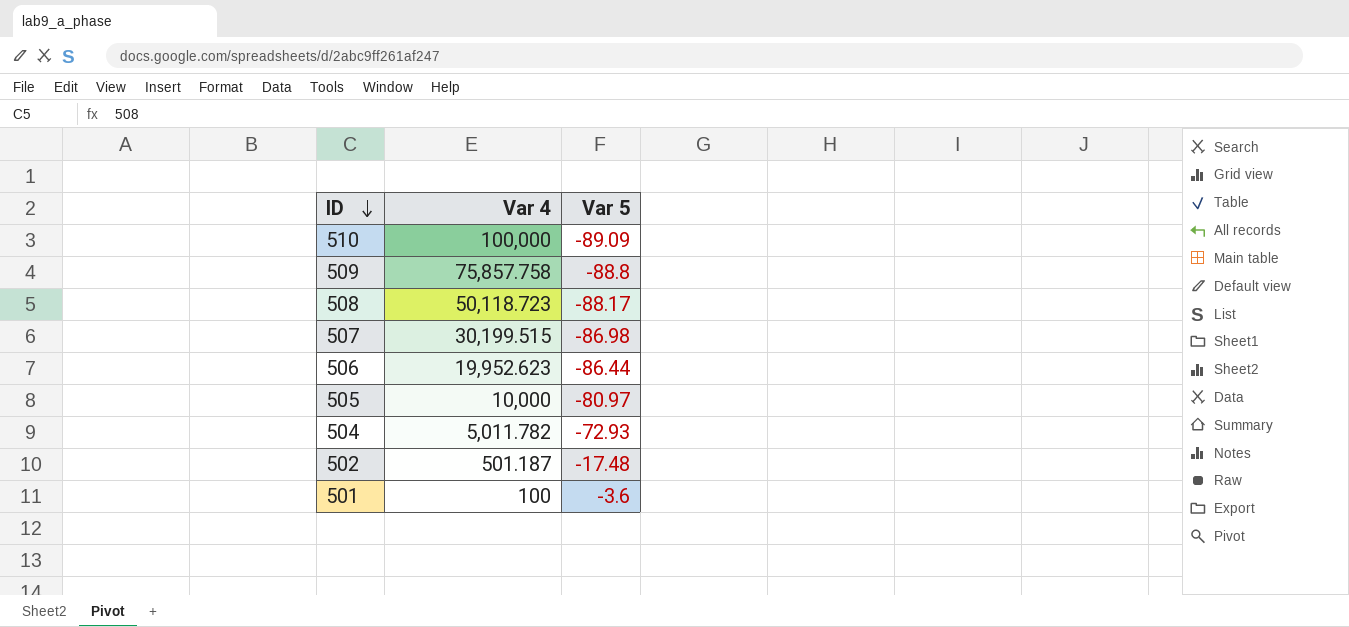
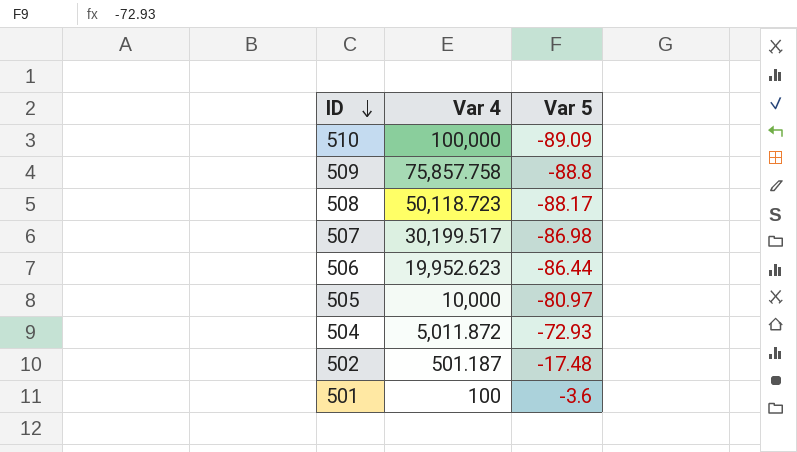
507 | Var 4: 30,199.515 -> 30,199.517
504 | Var 4: 5,011.782 -> 5,011.872

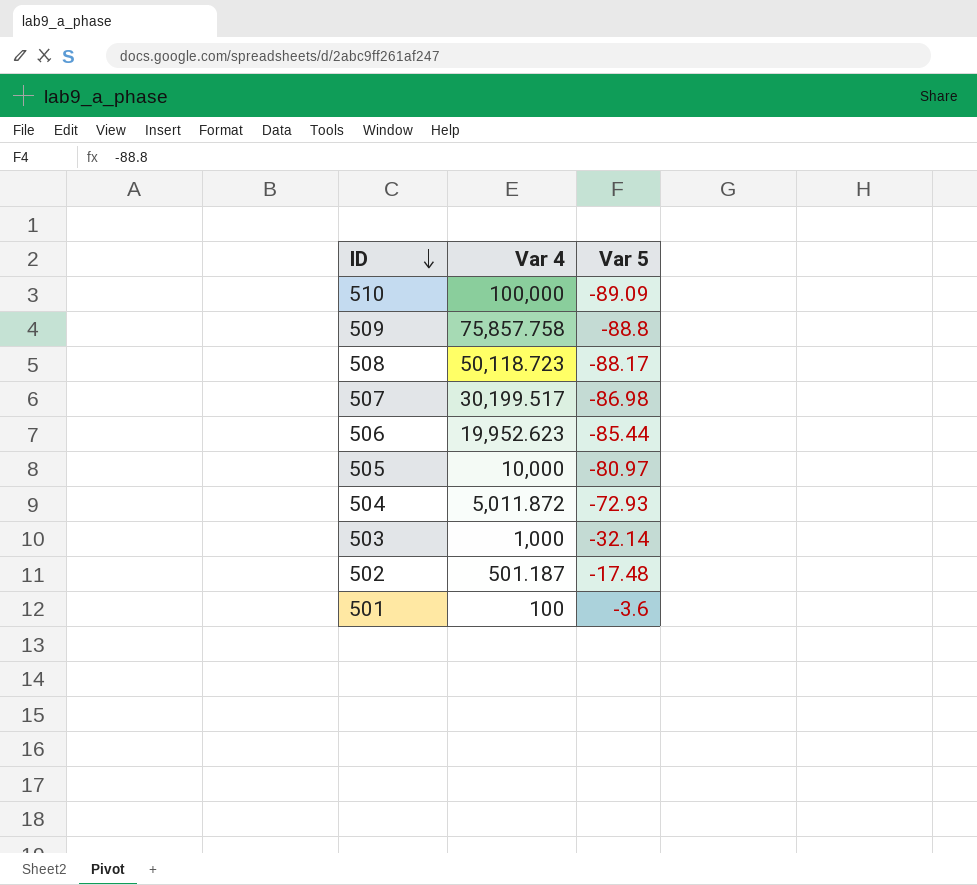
506 | Var 5: -86.44 -> -85.44
row 503: none -> 1,000 | -32.14

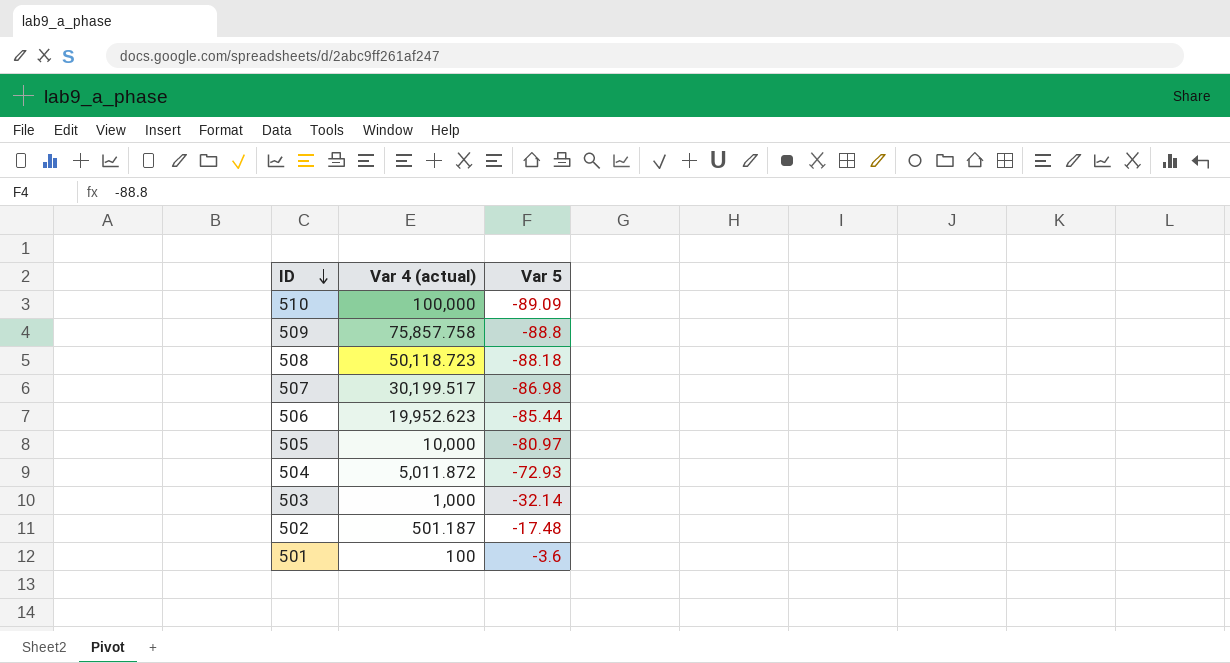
column name: Var 4 -> Var 4 (actual)
508 | Var 5: -88.17 -> -88.18

